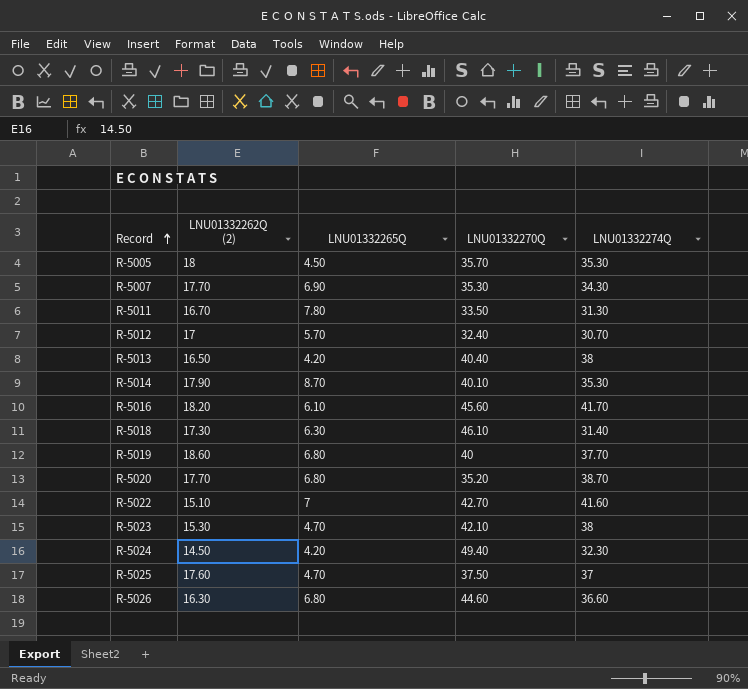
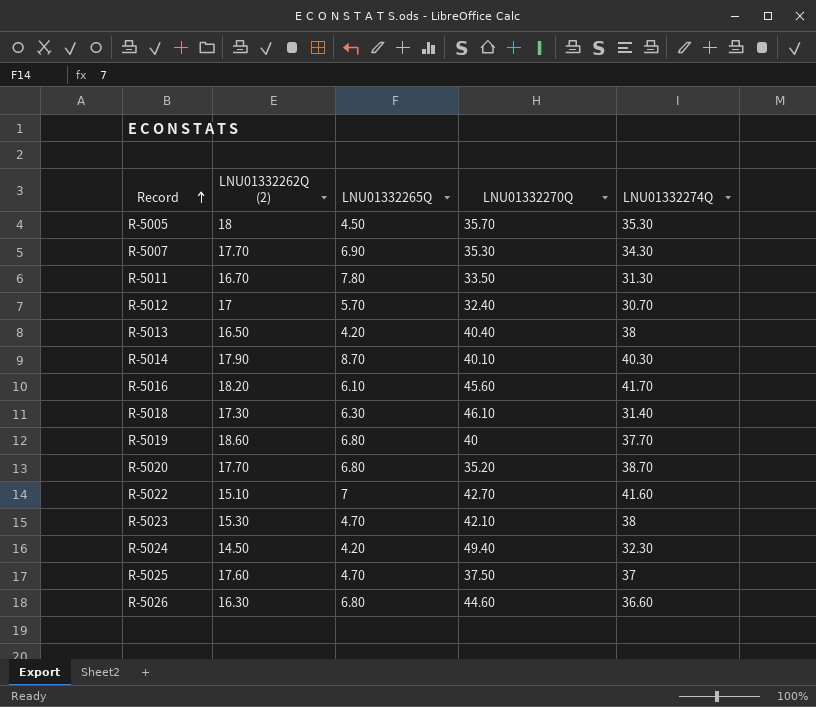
R-5014 | LNU01332274Q: 35.30 -> 40.30

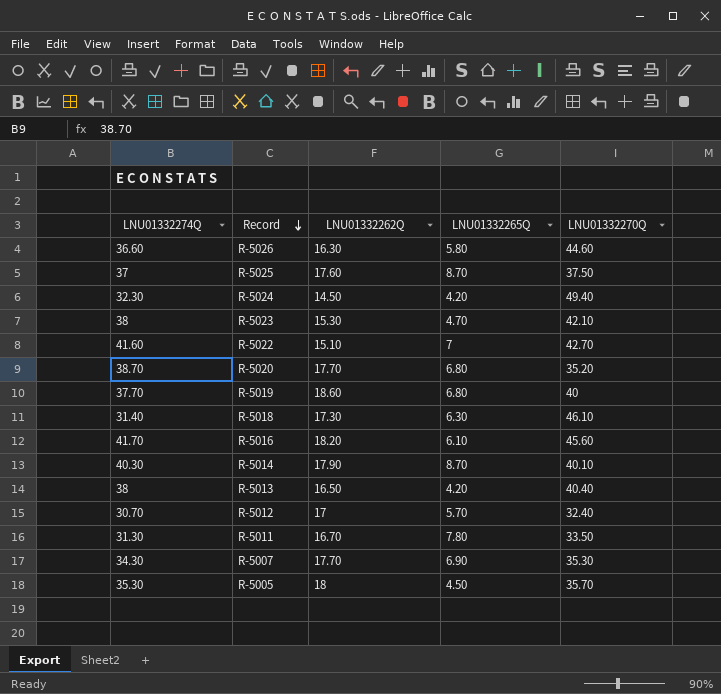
row order: Record ascending -> Record descending
column LNU01332274Q | position: 5 -> 1
column name: LNU01332262Q (2) -> LNU01332262Q
R-5026 | LNU01332265Q: 6.80 -> 5.80
R-5025 | LNU01332265Q: 4.70 -> 8.70

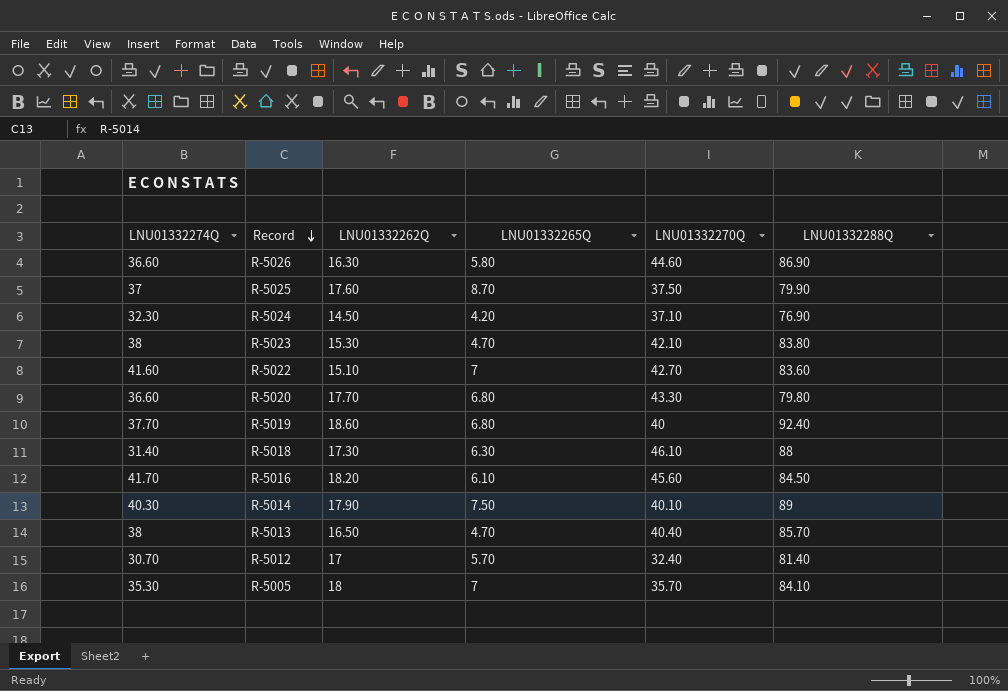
column LNU01332288Q | position: none -> 6
row R-5011: 31.30 | 16.70 | 7.80 | 33.50 -> none
row R-5007: 34.30 | 17.70 | 6.90 | 35.30 -> none
R-5024 | LNU01332270Q: 49.40 -> 37.10
R-5020 | LNU01332274Q: 38.70 -> 36.60
R-5020 | LNU01332270Q: 35.20 -> 43.30
R-5014 | LNU01332265Q: 8.70 -> 7.50
R-5013 | LNU01332265Q: 4.20 -> 4.70
R-5005 | LNU01332265Q: 4.50 -> 7

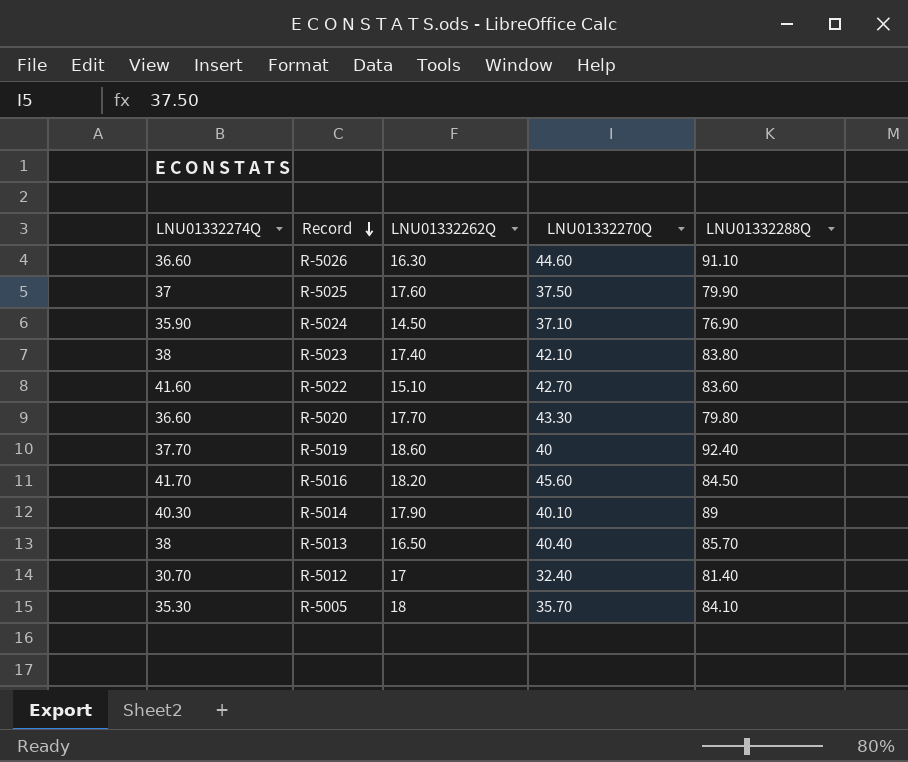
column LNU01332265Q | position: 4 -> none
row R-5018: 31.40 | 17.30 | 6.30 | 46.10 | 88 -> none
R-5026 | LNU01332288Q: 86.90 -> 91.10
R-5024 | LNU01332274Q: 32.30 -> 35.90
R-5023 | LNU01332262Q: 15.30 -> 17.40

